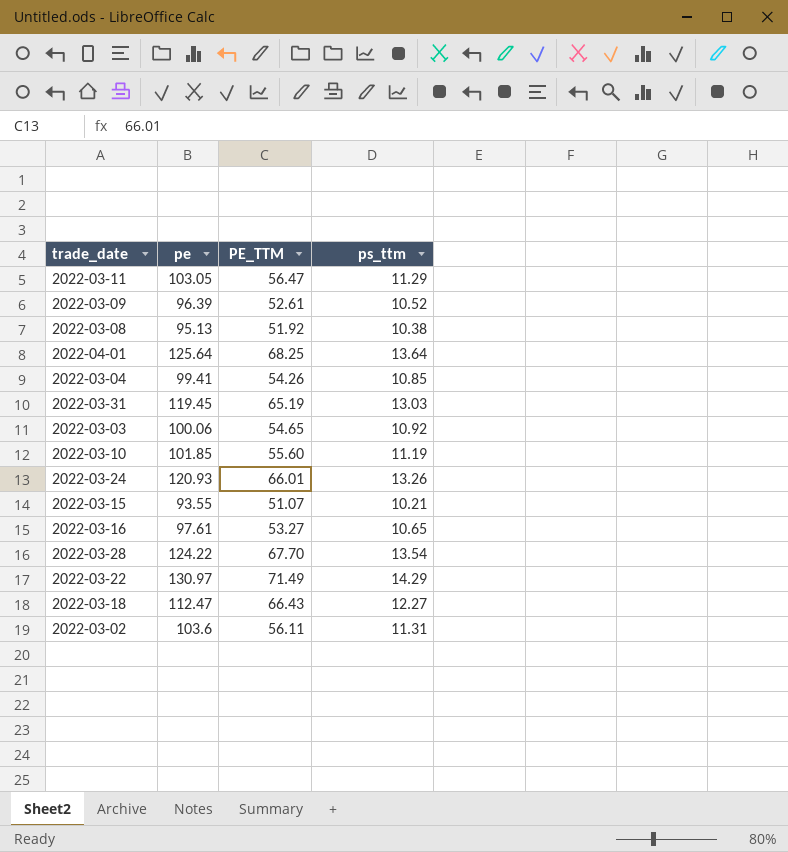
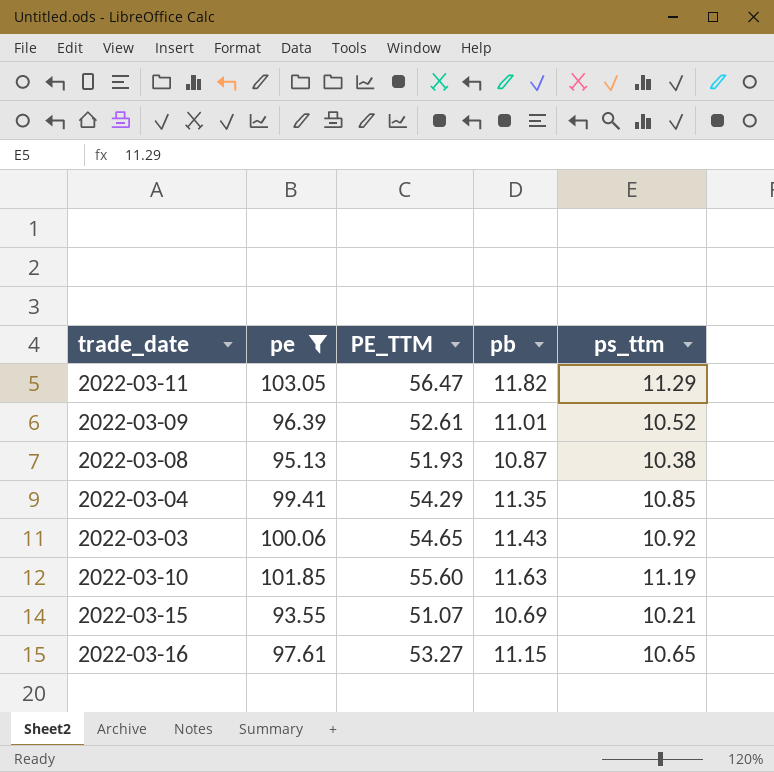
filter: none -> pe <= 103.05
column pb | position: none -> 4
2022-03-08 | PE_TTM: 51.92 -> 51.93
2022-03-04 | PE_TTM: 54.26 -> 54.29

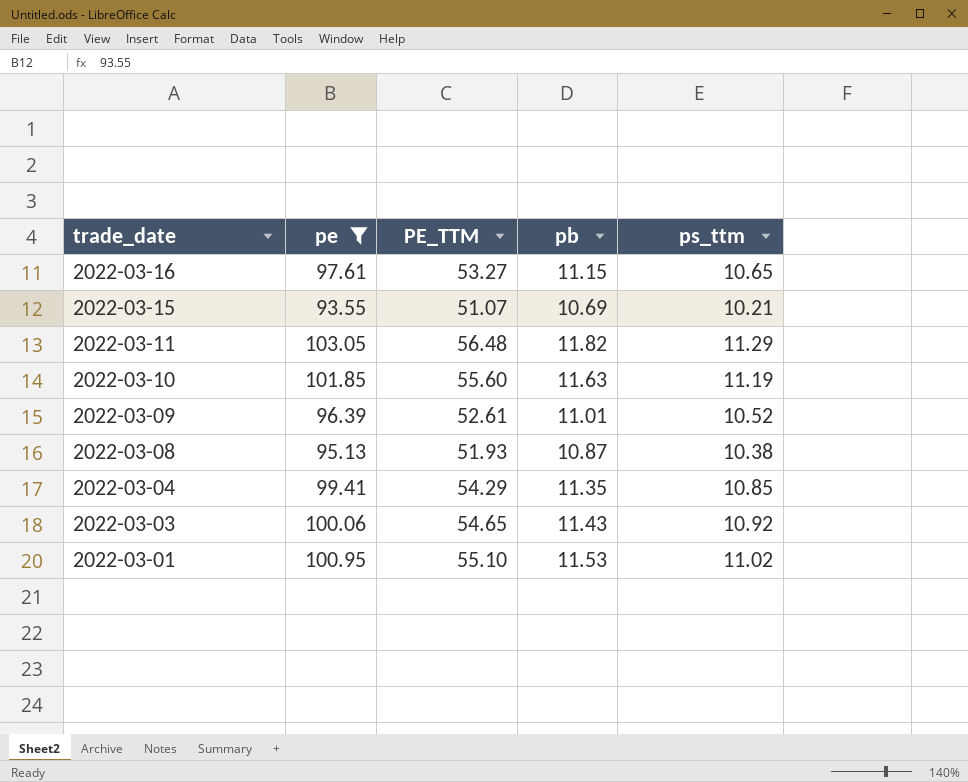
row order: none -> trade_date descending
2022-03-11 | PE_TTM: 56.47 -> 56.48
row 2022-03-01: none -> 100.95 | 55.10 | 11.53 | 11.02

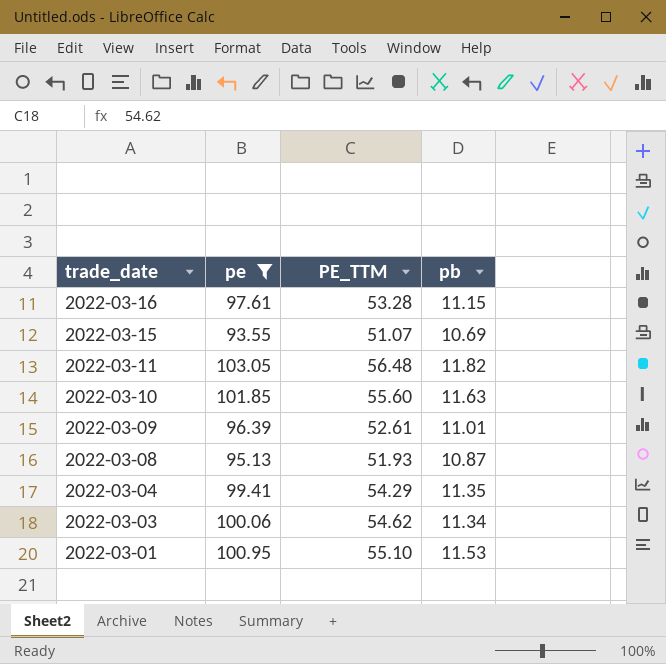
column ps_ttm | position: 5 -> none
2022-03-16 | PE_TTM: 53.27 -> 53.28
2022-03-03 | PE_TTM: 54.65 -> 54.62
2022-03-03 | pb: 11.43 -> 11.34

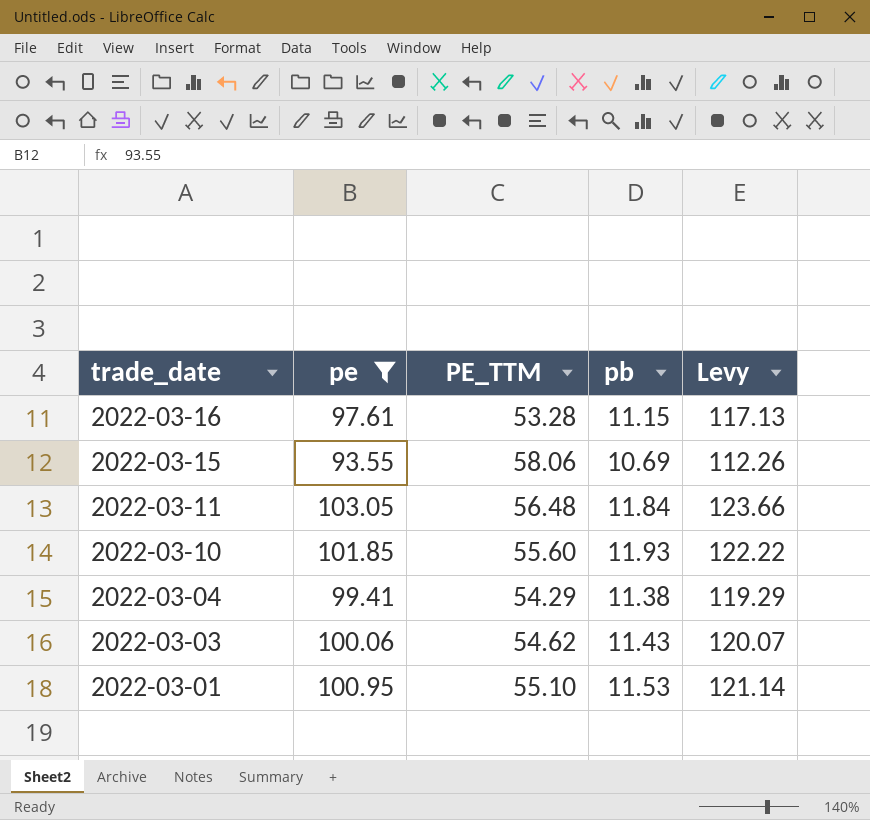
column Levy | formula: none -> [pe] * 1.2
row 2022-03-09: 96.39 | 52.61 | 11.01 -> none
row 2022-03-08: 95.13 | 51.93 | 10.87 -> none
2022-03-15 | PE_TTM: 51.07 -> 58.06
2022-03-11 | pb: 11.82 -> 11.84
2022-03-10 | pb: 11.63 -> 11.93
2022-03-04 | pb: 11.35 -> 11.38
2022-03-03 | pb: 11.34 -> 11.43

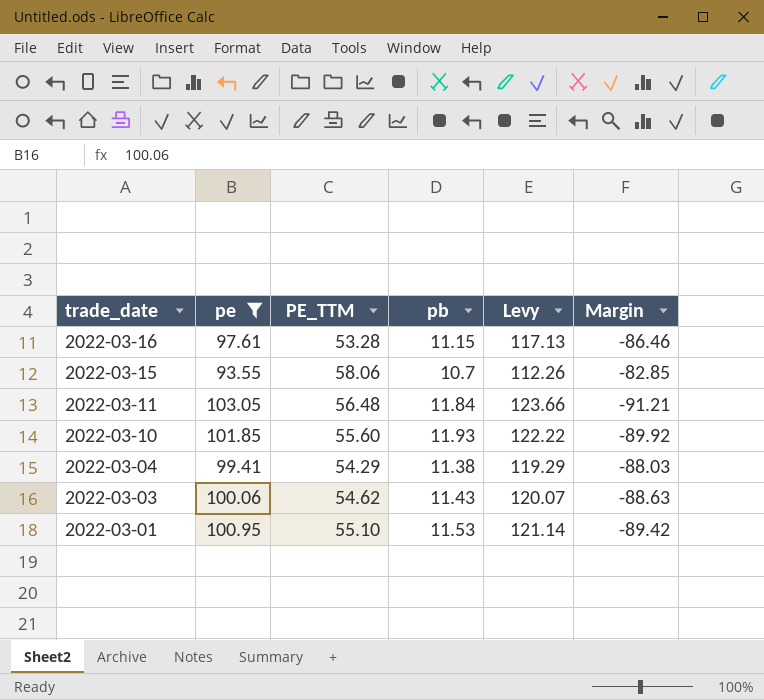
column Margin | formula: none -> [pb] - [pe]
2022-03-15 | pb: 10.69 -> 10.7

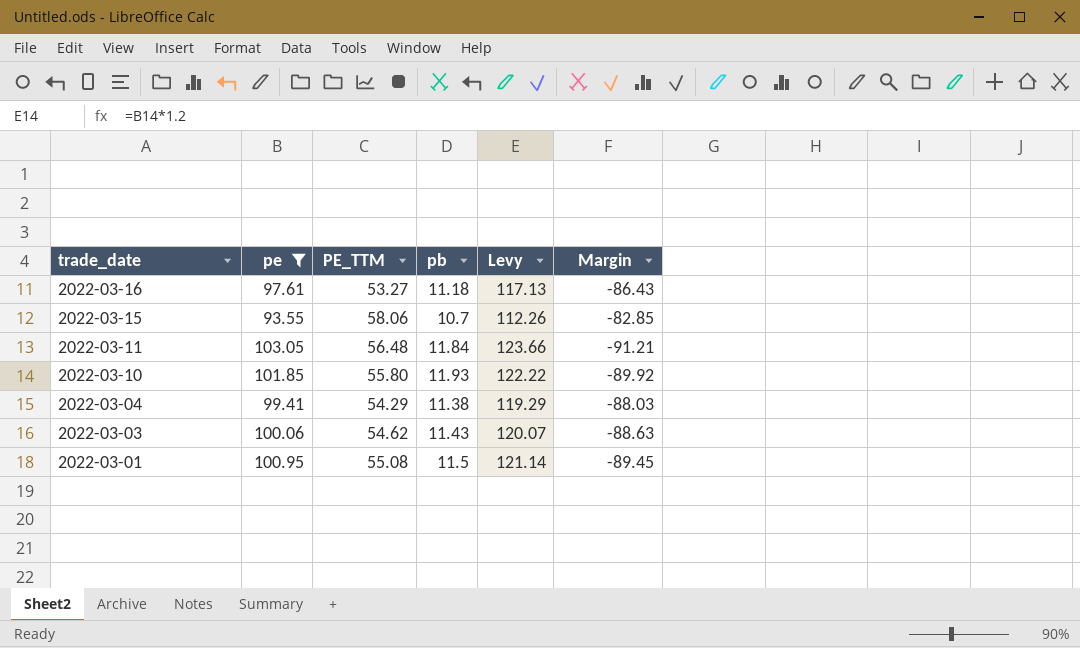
2022-03-16 | PE_TTM: 53.28 -> 53.27
2022-03-16 | pb: 11.15 -> 11.18
2022-03-16 | Margin: -86.46 -> -86.43
2022-03-10 | PE_TTM: 55.60 -> 55.80
2022-03-01 | PE_TTM: 55.10 -> 55.08
2022-03-01 | pb: 11.53 -> 11.5
2022-03-01 | Margin: -89.42 -> -89.45

